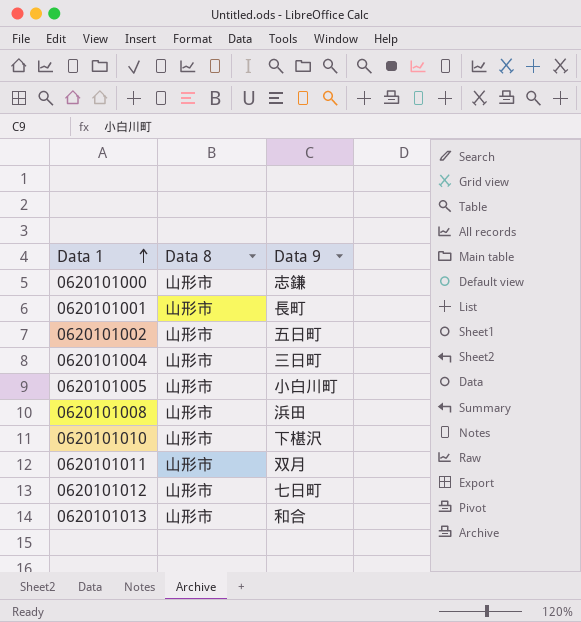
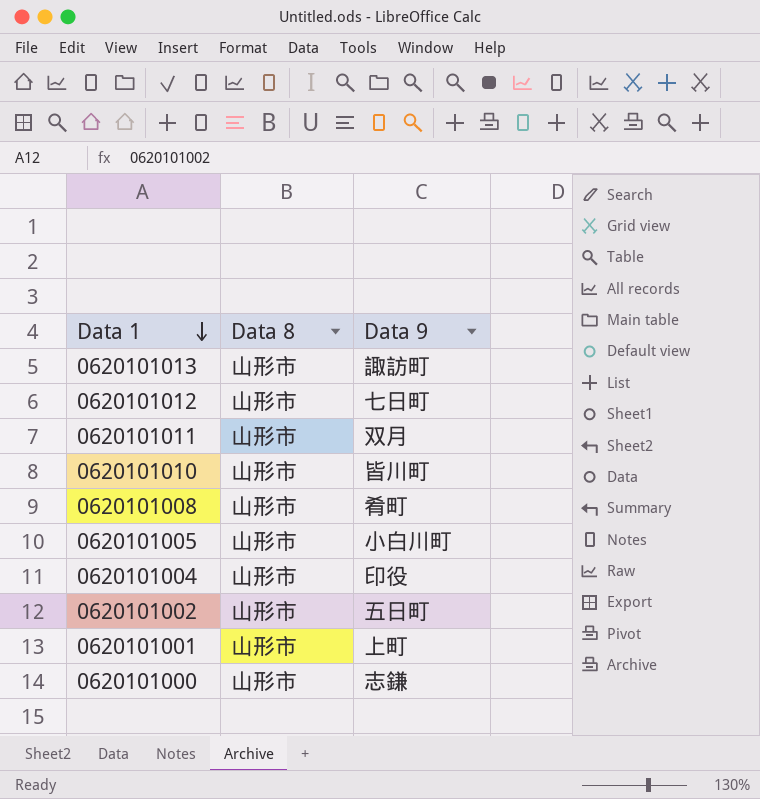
row order: Data 1 ascending -> Data 1 descending
0620101013 | Data 9: 和合 -> 諏訪町
0620101010 | Data 9: 下椹沢 -> 皆川町
0620101008 | Data 9: 浜田 -> 肴町
0620101004 | Data 9: 三日町 -> 印役
0620101001 | Data 9: 長町 -> 上町

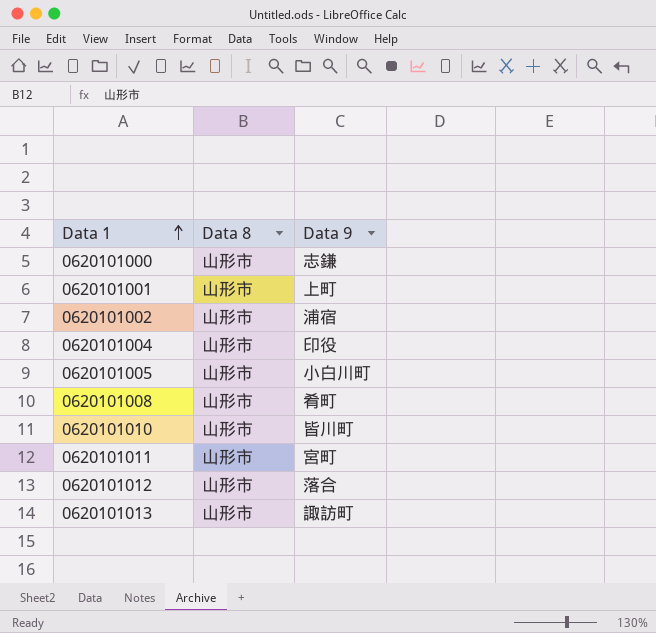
row order: Data 1 descending -> Data 1 ascending
0620101002 | Data 9: 五日町 -> 浦宿
0620101011 | Data 9: 双月 -> 宮町
0620101012 | Data 9: 七日町 -> 落合

